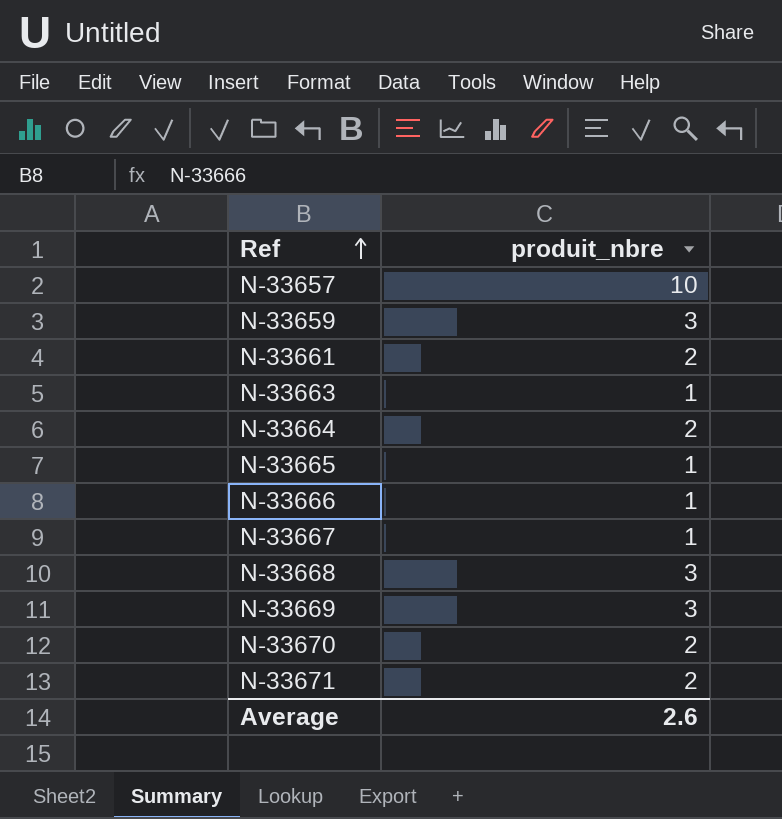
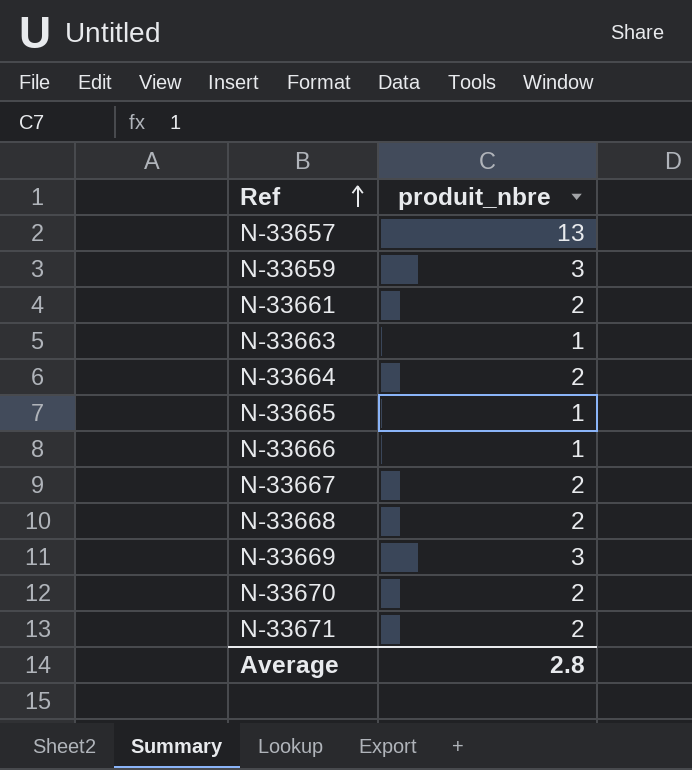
N-33657 | produit_nbre: 10 -> 13
N-33667 | produit_nbre: 1 -> 2
N-33668 | produit_nbre: 3 -> 2
Average | produit_nbre: 2.6 -> 2.8

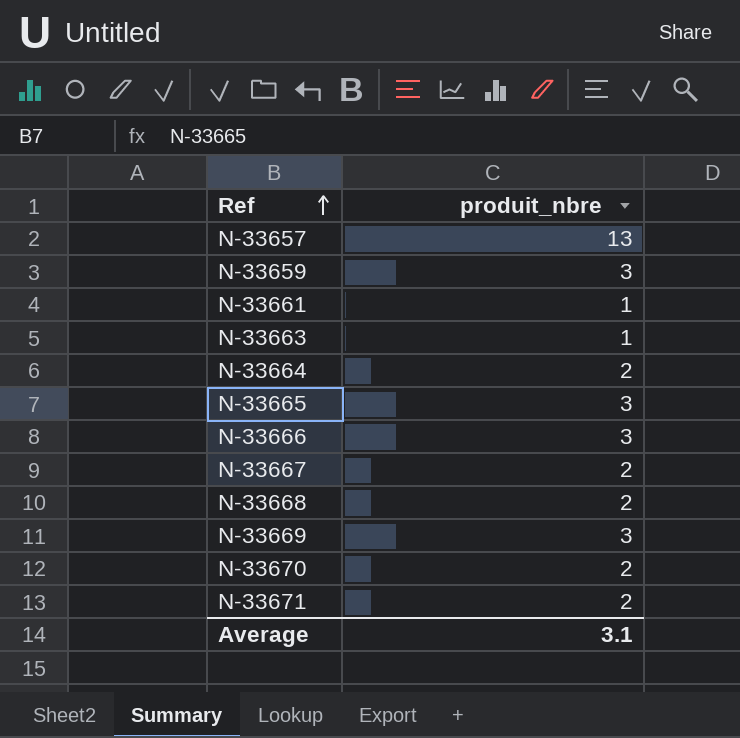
N-33661 | produit_nbre: 2 -> 1
N-33665 | produit_nbre: 1 -> 3
N-33666 | produit_nbre: 1 -> 3
Average | produit_nbre: 2.8 -> 3.1

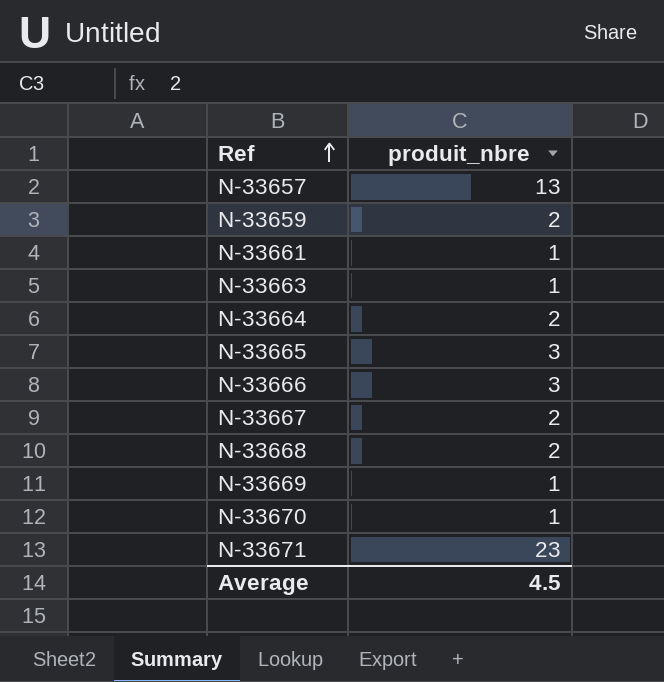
N-33659 | produit_nbre: 3 -> 2
N-33669 | produit_nbre: 3 -> 1
N-33670 | produit_nbre: 2 -> 1
N-33671 | produit_nbre: 2 -> 23
Average | produit_nbre: 3.1 -> 4.5

